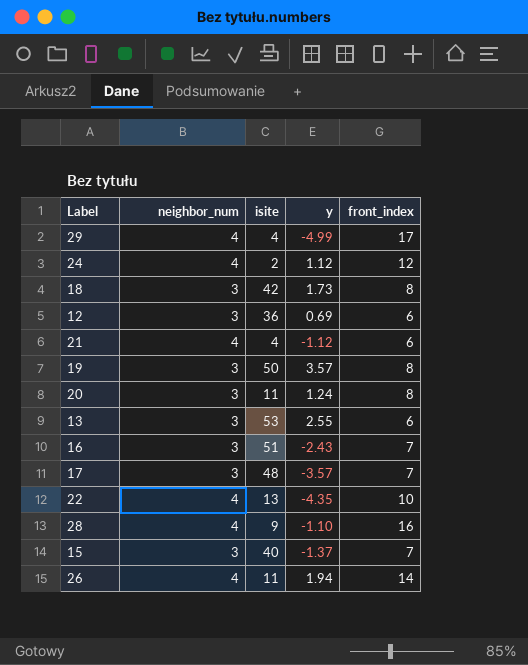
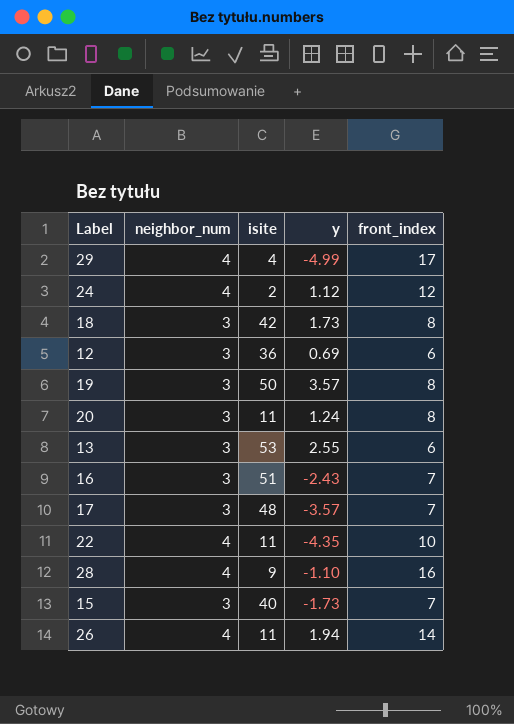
row 21: 4 | 4 | -1.12 | 6 -> none
22 | isite: 13 -> 11
15 | y: -1.37 -> -1.73

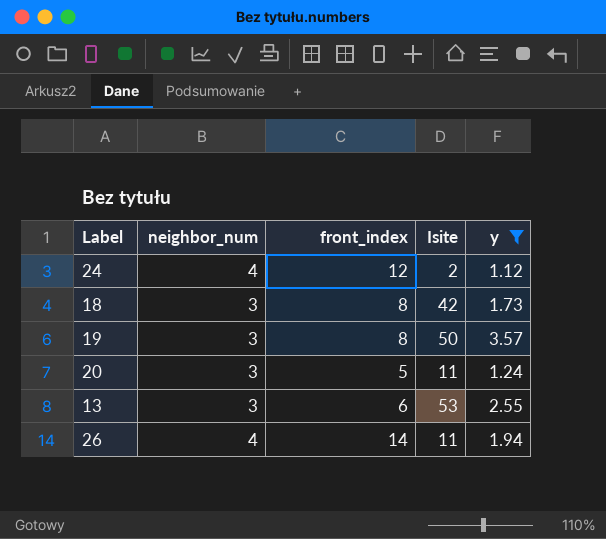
filter: none -> y >= 1.12
column front_index | position: 5 -> 3
column name: isite -> Isite
20 | front_index: 8 -> 5

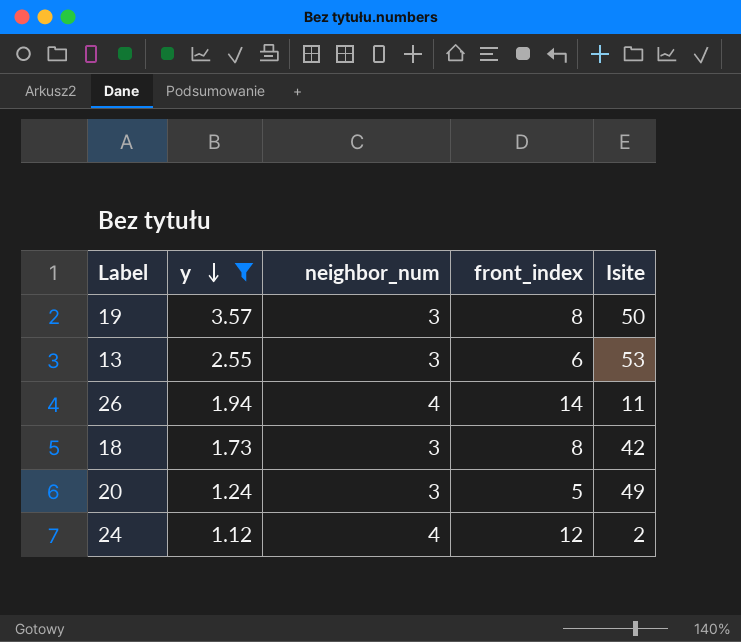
row order: none -> y descending
column y | position: 5 -> 2
20 | Isite: 11 -> 49

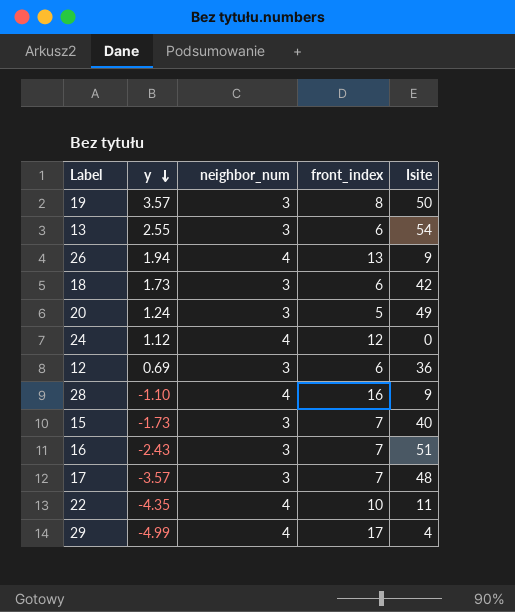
filter: y >= 1.12 -> none
13 | Isite: 53 -> 54
26 | front_index: 14 -> 13
26 | Isite: 11 -> 9
18 | front_index: 8 -> 6
24 | Isite: 2 -> 0

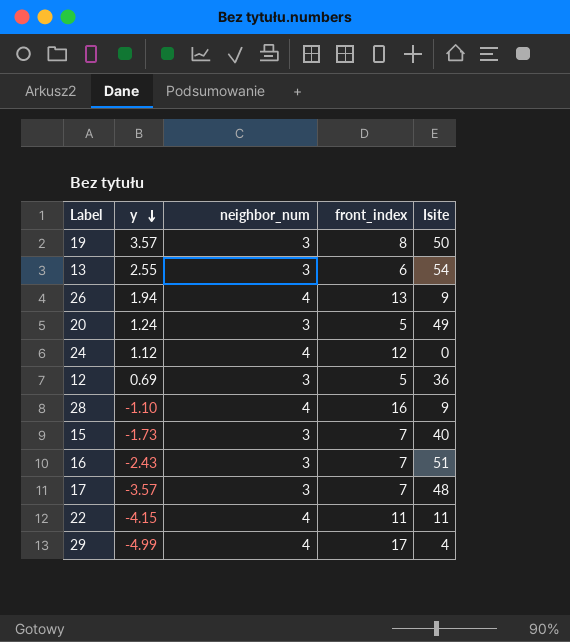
row 18: 1.73 | 3 | 6 | 42 -> none
12 | front_index: 6 -> 5
22 | y: -4.35 -> -4.15
22 | front_index: 10 -> 11

